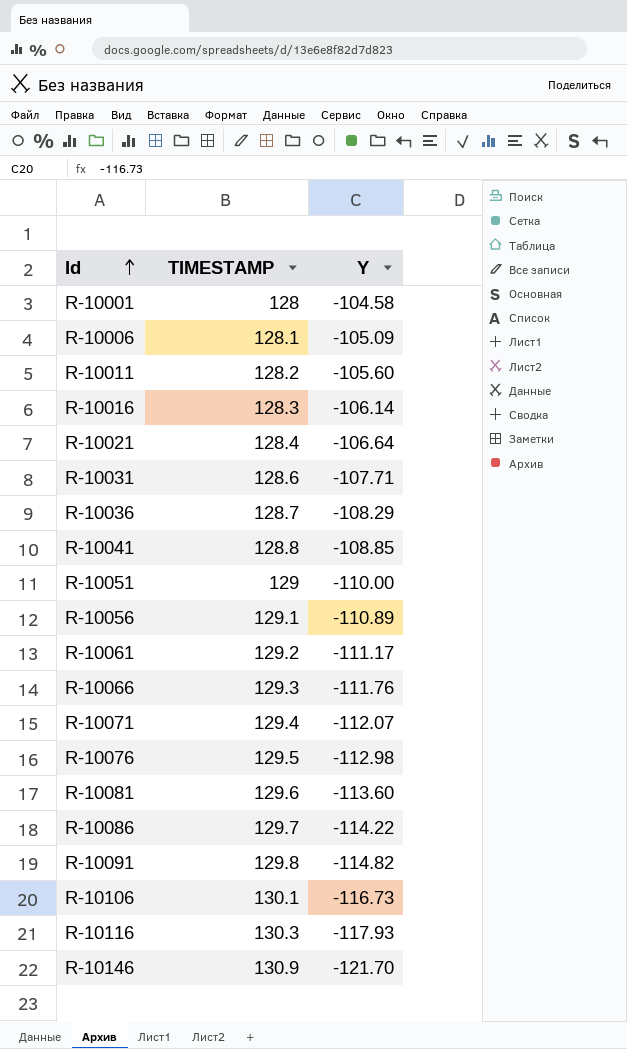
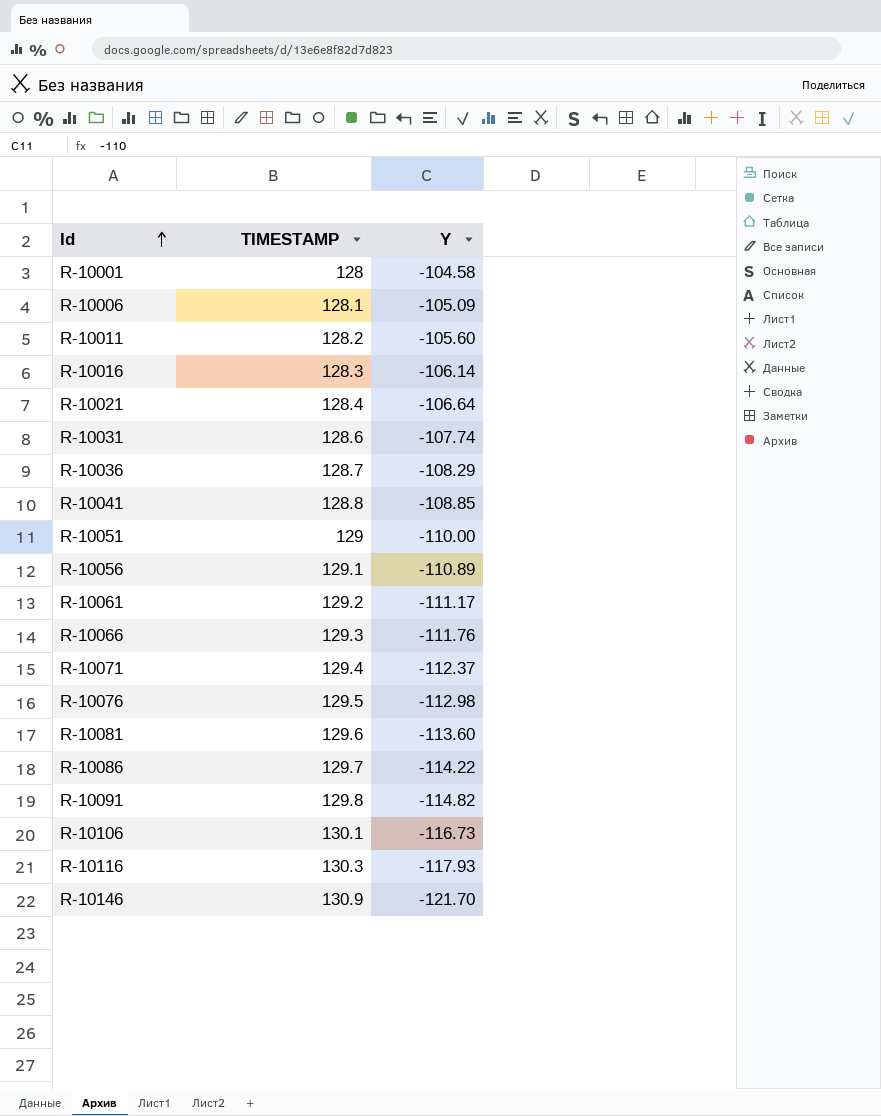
R-10031 | Y: -107.71 -> -107.74
R-10071 | Y: -112.07 -> -112.37

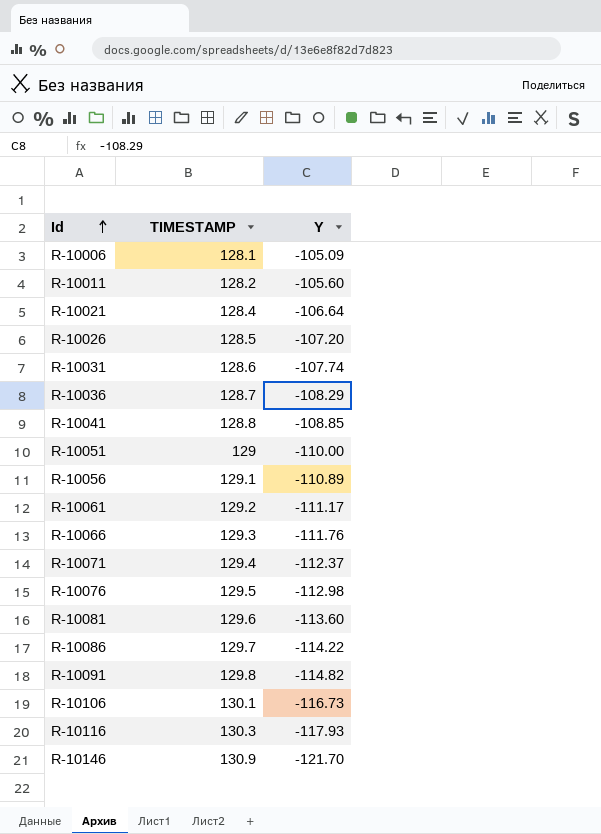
row R-10001: 128 | -104.58 -> none
row R-10016: 128.3 | -106.14 -> none
row R-10026: none -> 128.5 | -107.20

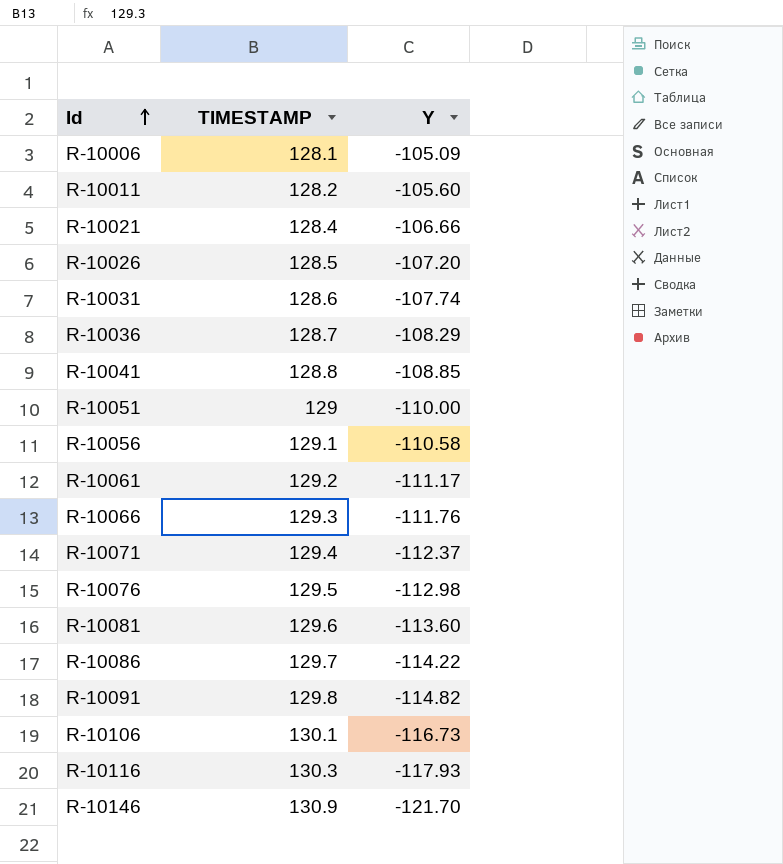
R-10021 | Y: -106.64 -> -106.66
R-10056 | Y: -110.89 -> -110.58

